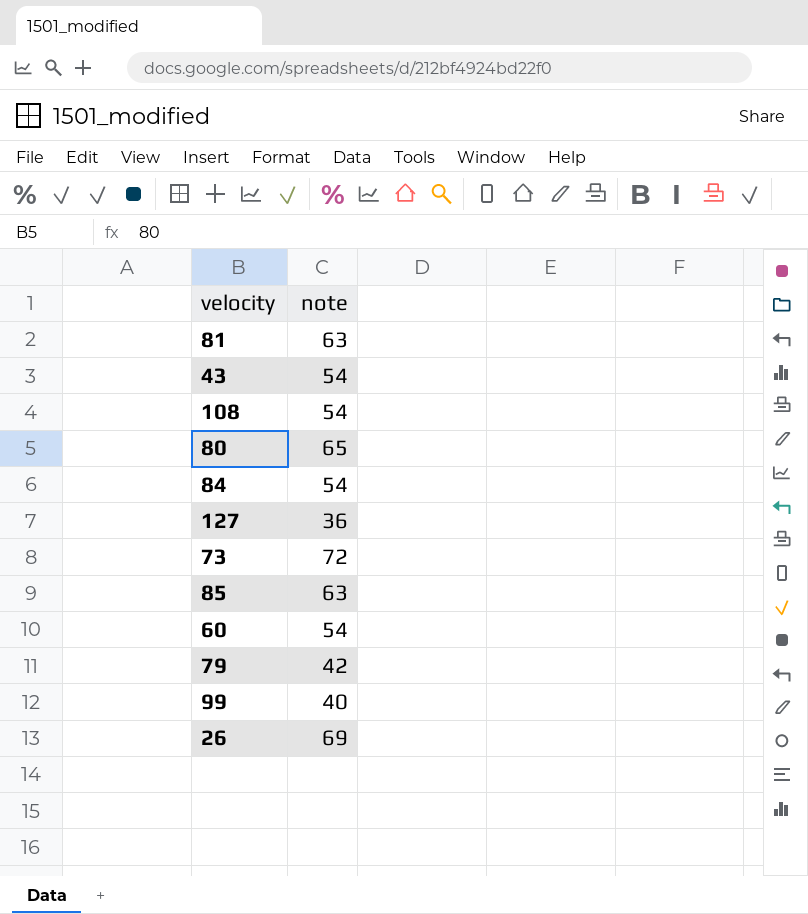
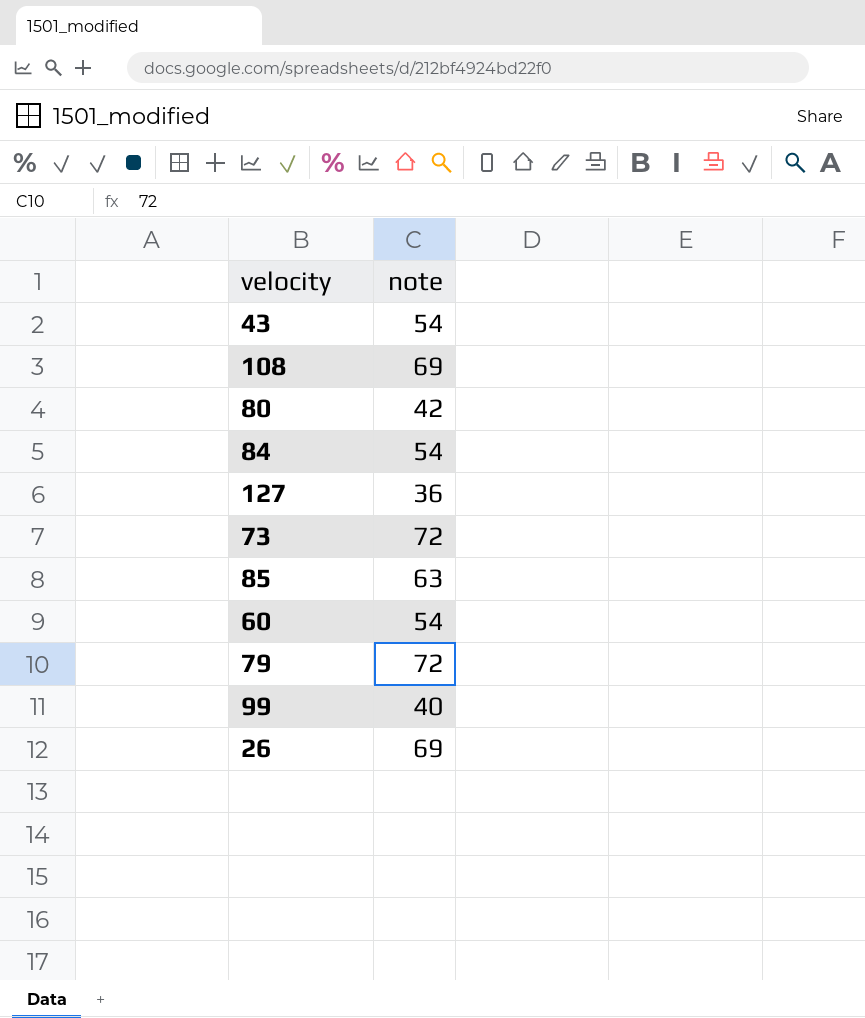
row 81: 63 -> none
108 | note: 54 -> 69
80 | note: 65 -> 42
79 | note: 42 -> 72

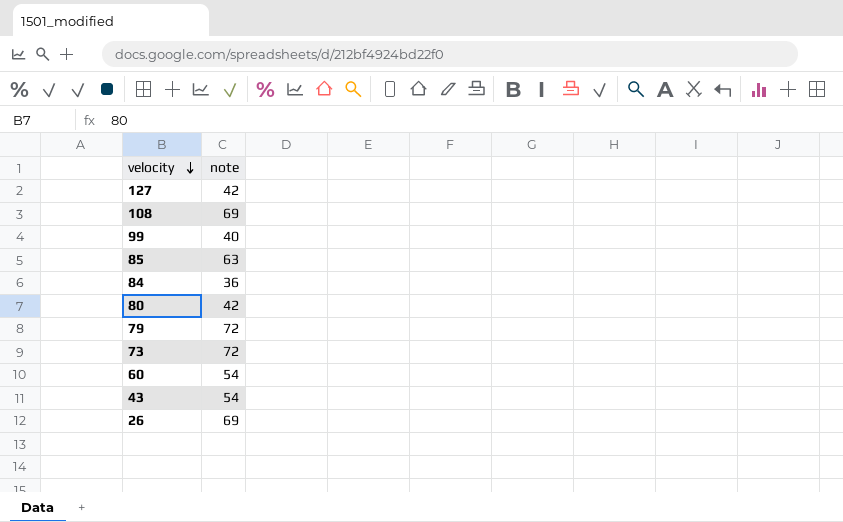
row order: none -> velocity descending
127 | note: 36 -> 42
84 | note: 54 -> 36

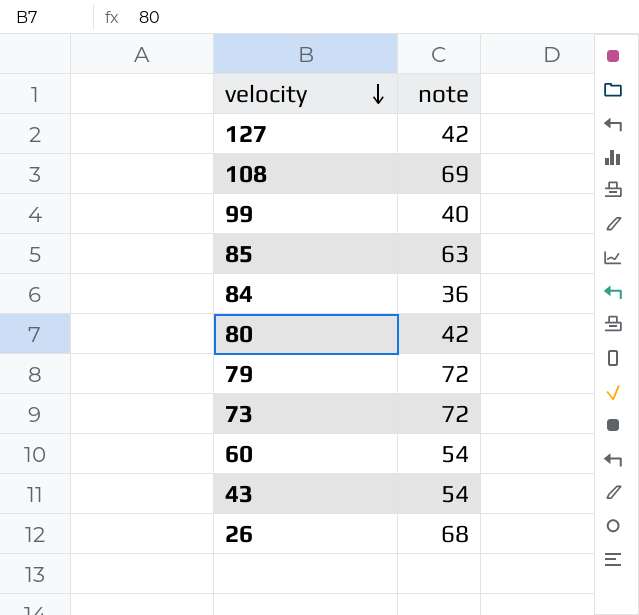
26 | note: 69 -> 68

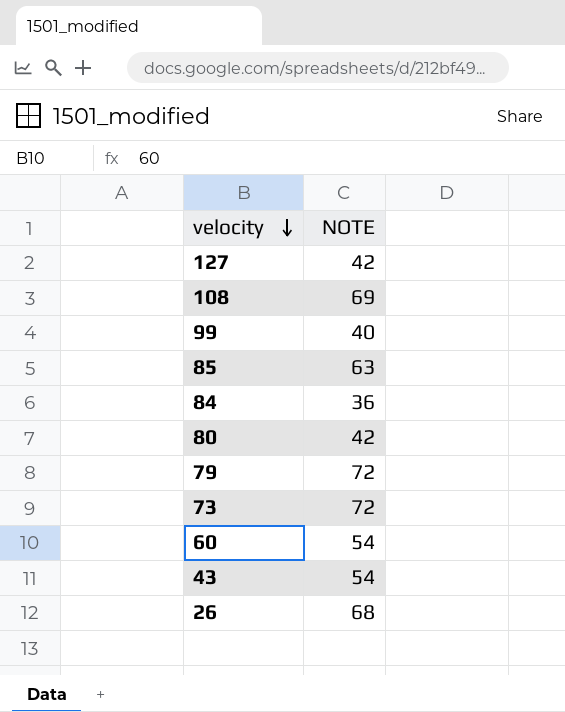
column name: note -> NOTE

